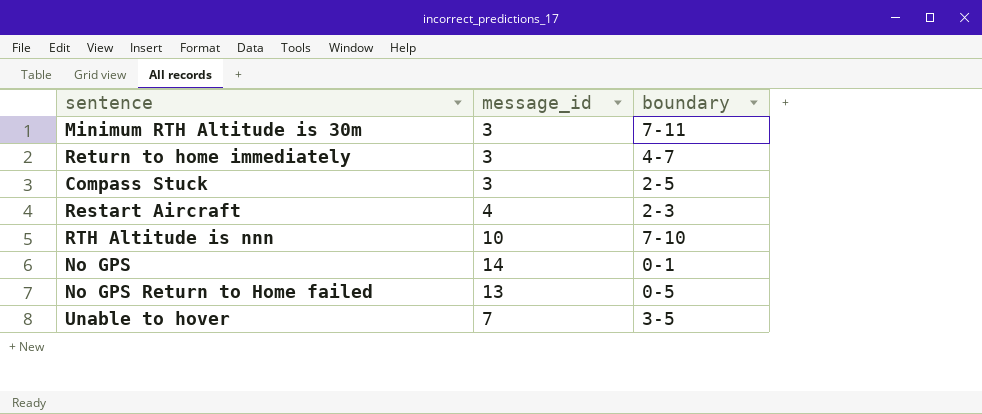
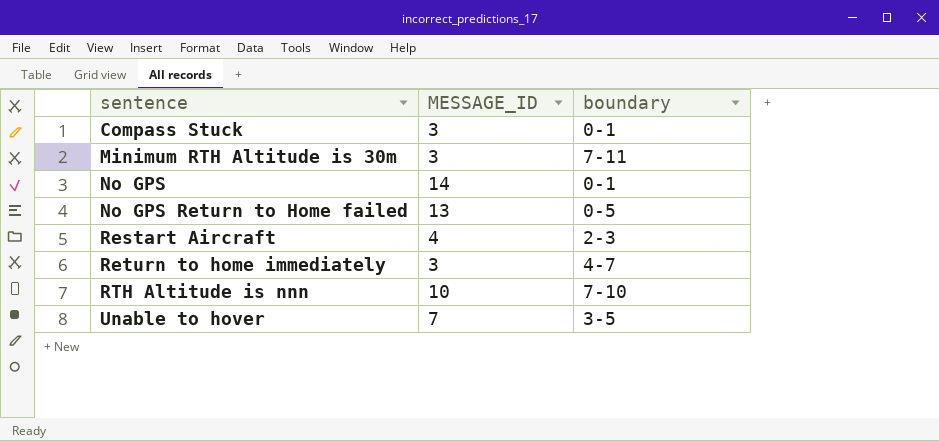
row order: none -> sentence ascending
column name: message_id -> MESSAGE_ID
Compass Stuck | boundary: 2-5 -> 0-1

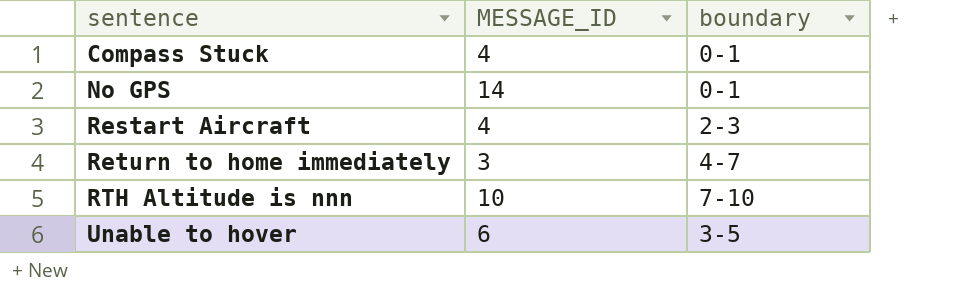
row Minimum RTH Altitude is 30m: 3 | 7-11 -> none
row No GPS Return to Home failed: 13 | 0-5 -> none
Compass Stuck | MESSAGE_ID: 3 -> 4
Unable to hover | MESSAGE_ID: 7 -> 6

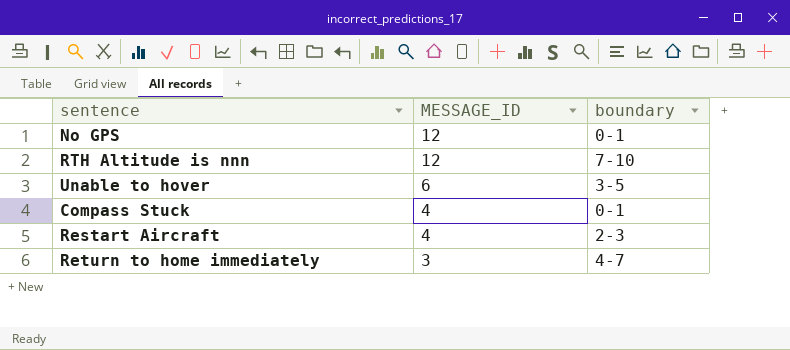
row order: sentence ascending -> MESSAGE_ID descending
No GPS | MESSAGE_ID: 14 -> 12
RTH Altitude is nnn | MESSAGE_ID: 10 -> 12

